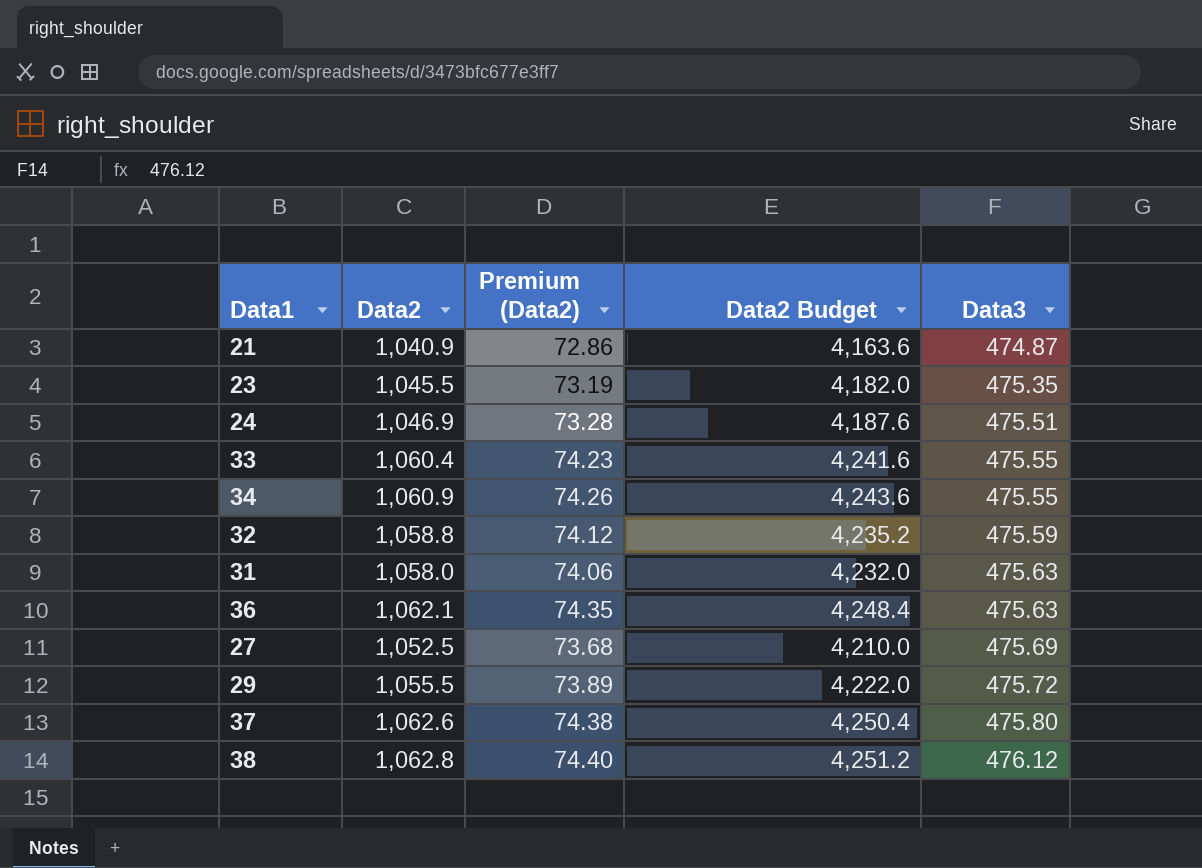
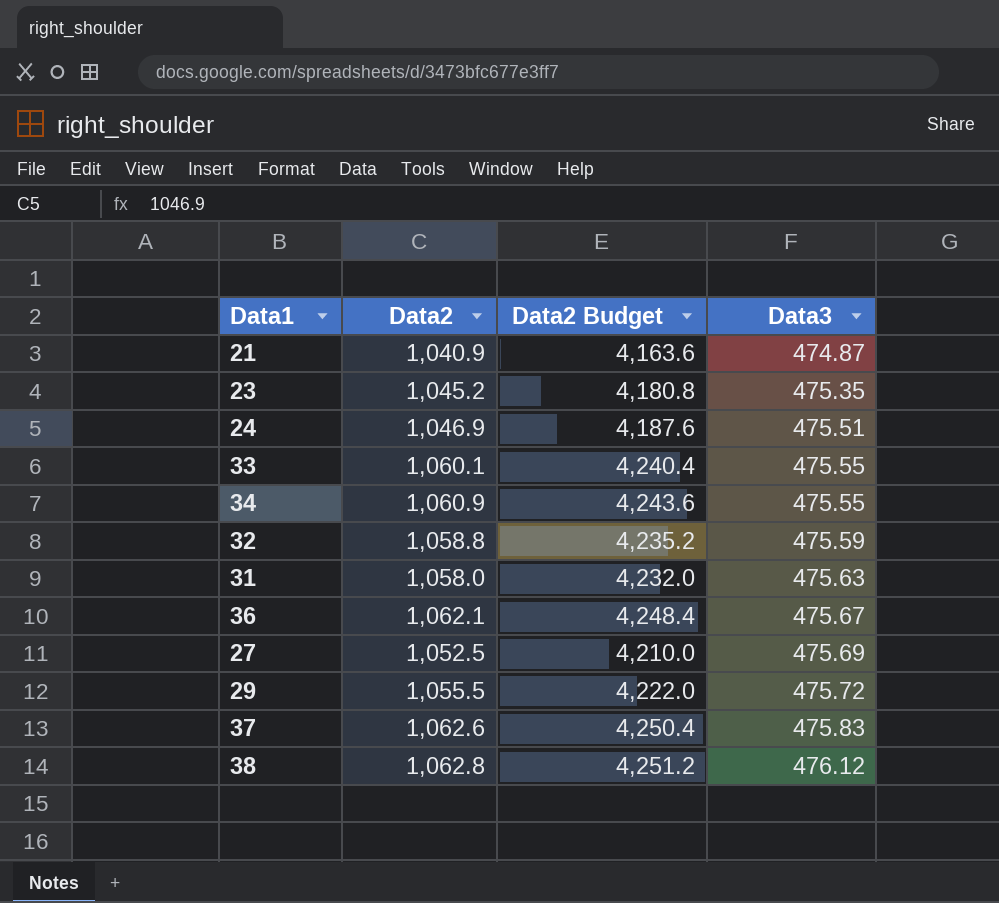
column Premium (Data2) | formula: [Data2] * 0.07 -> none
23 | Data2: 1,045.5 -> 1,045.2
23 | Data2 Budget: 4,182.0 -> 4,180.8
33 | Data2: 1,060.4 -> 1,060.1
33 | Data2 Budget: 4,241.6 -> 4,240.4
36 | Data3: 475.63 -> 475.67
37 | Data3: 475.80 -> 475.83

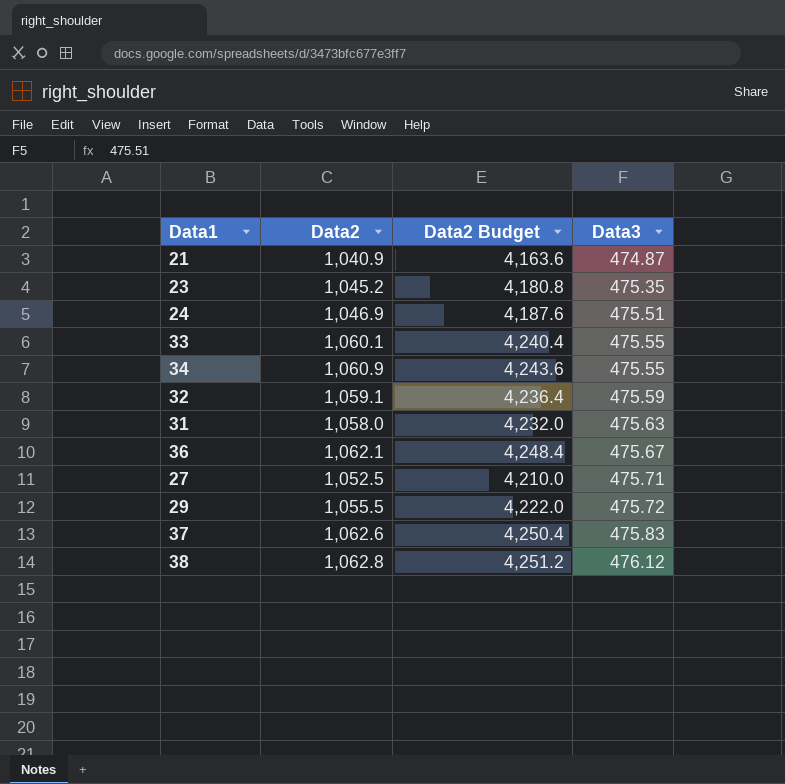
32 | Data2: 1,058.8 -> 1,059.1
32 | Data2 Budget: 4,235.2 -> 4,236.4
27 | Data3: 475.69 -> 475.71

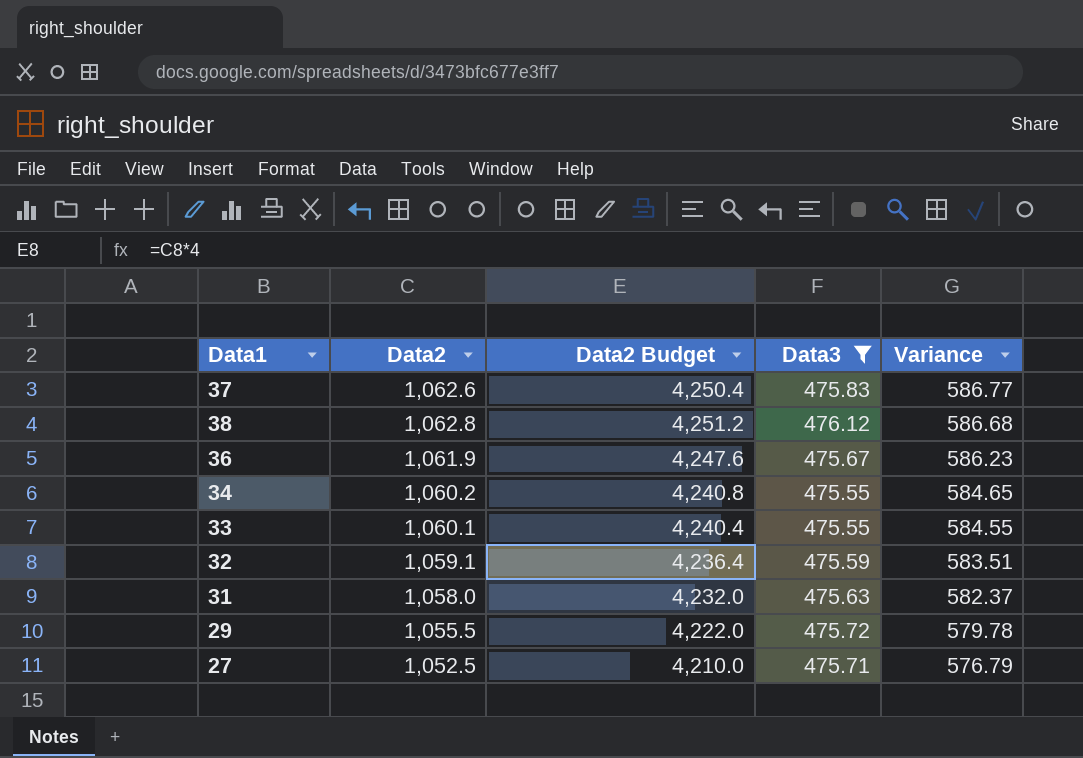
filter: none -> Data3 >= 475.55
row order: Data3 ascending -> Variance descending
column Variance | formula: none -> [Data2] - [Data3]
36 | Data2: 1,062.1 -> 1,061.9
36 | Data2 Budget: 4,248.4 -> 4,247.6
34 | Data2: 1,060.9 -> 1,060.2
34 | Data2 Budget: 4,243.6 -> 4,240.8

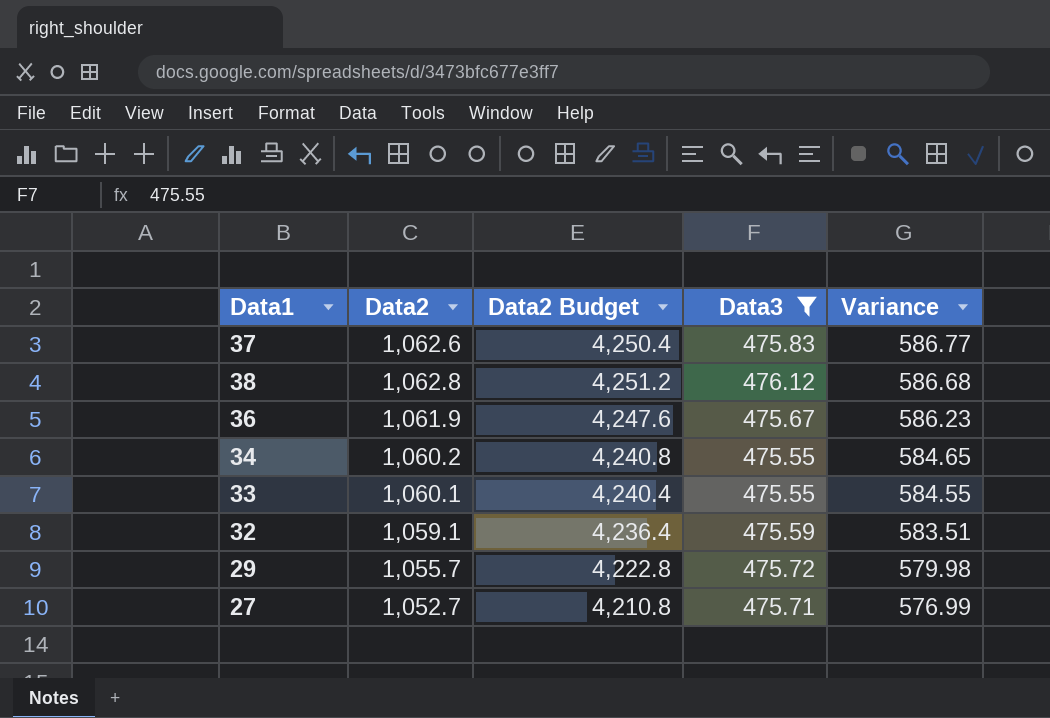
row 31: 1,058.0 | 4,232.0 | 475.63 | 582.37 -> none
29 | Data2: 1,055.5 -> 1,055.7
29 | Data2 Budget: 4,222.0 -> 4,222.8
29 | Variance: 579.78 -> 579.98
27 | Data2: 1,052.5 -> 1,052.7
27 | Data2 Budget: 4,210.0 -> 4,210.8
27 | Variance: 576.79 -> 576.99

